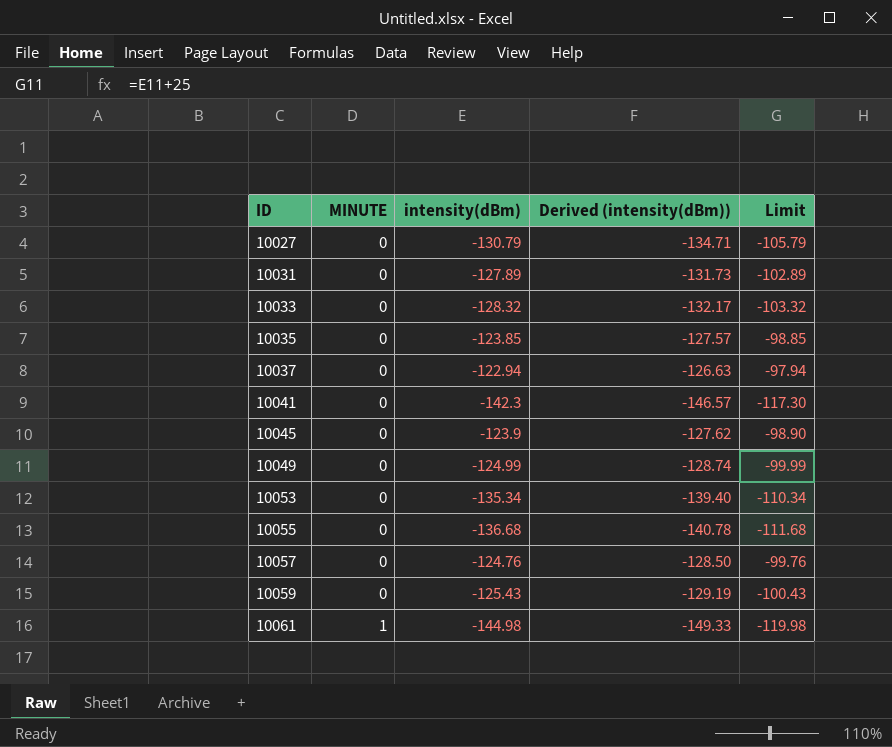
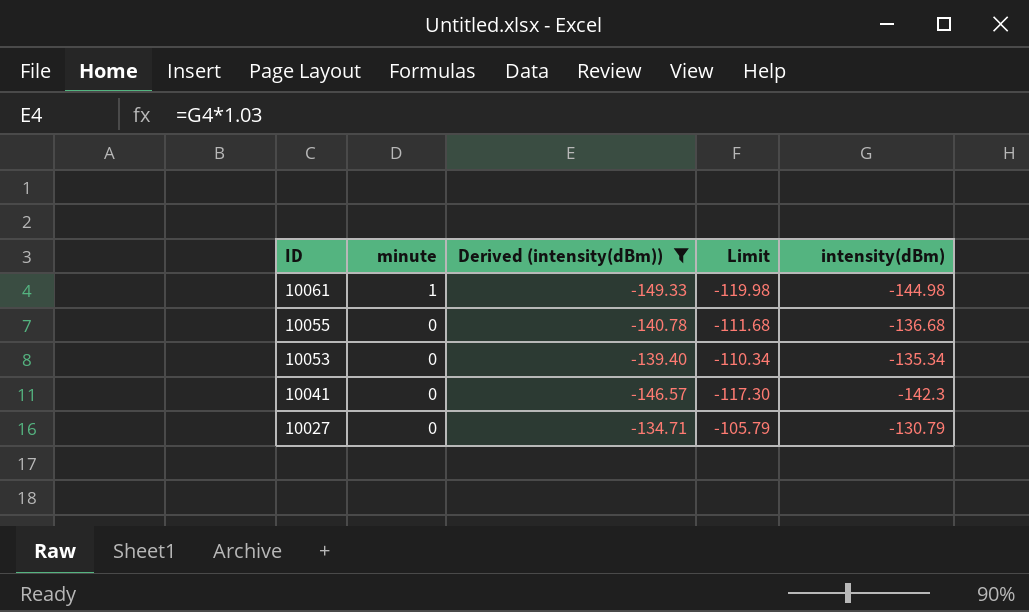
filter: none -> Derived (intensity(dBm)) <= -134.71
row order: ID ascending -> ID descending
column name: MINUTE -> minute
column intensity(dBm) | position: 3 -> 5

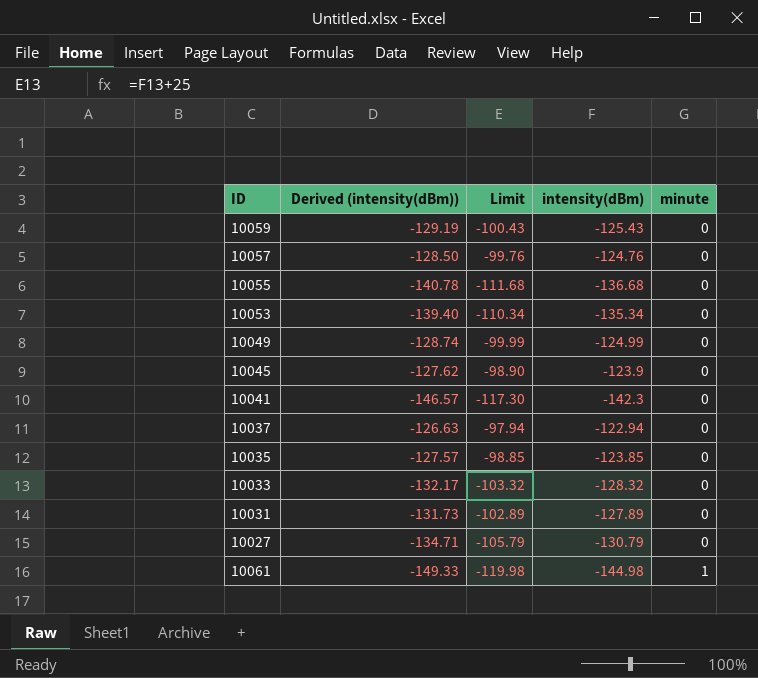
filter: Derived (intensity(dBm)) <= -134.71 -> none
row order: ID descending -> minute ascending
column minute | position: 2 -> 5

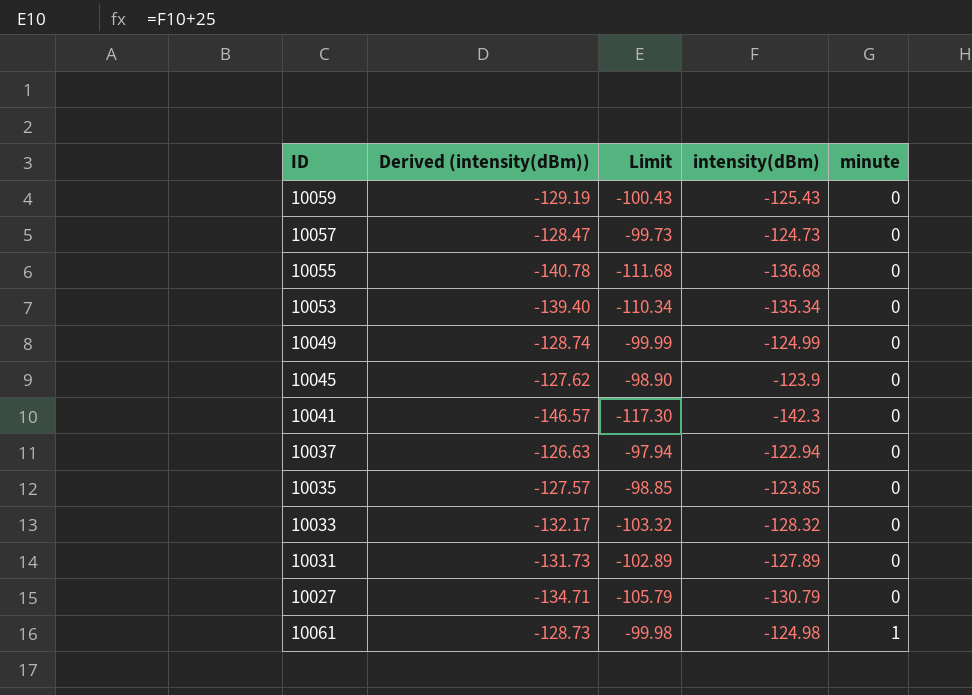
10057 | Derived (intensity(dBm)): -128.50 -> -128.47
10057 | Limit: -99.76 -> -99.73
10057 | intensity(dBm): -124.76 -> -124.73
10061 | Derived (intensity(dBm)): -149.33 -> -128.73
10061 | Limit: -119.98 -> -99.98
10061 | intensity(dBm): -144.98 -> -124.98

